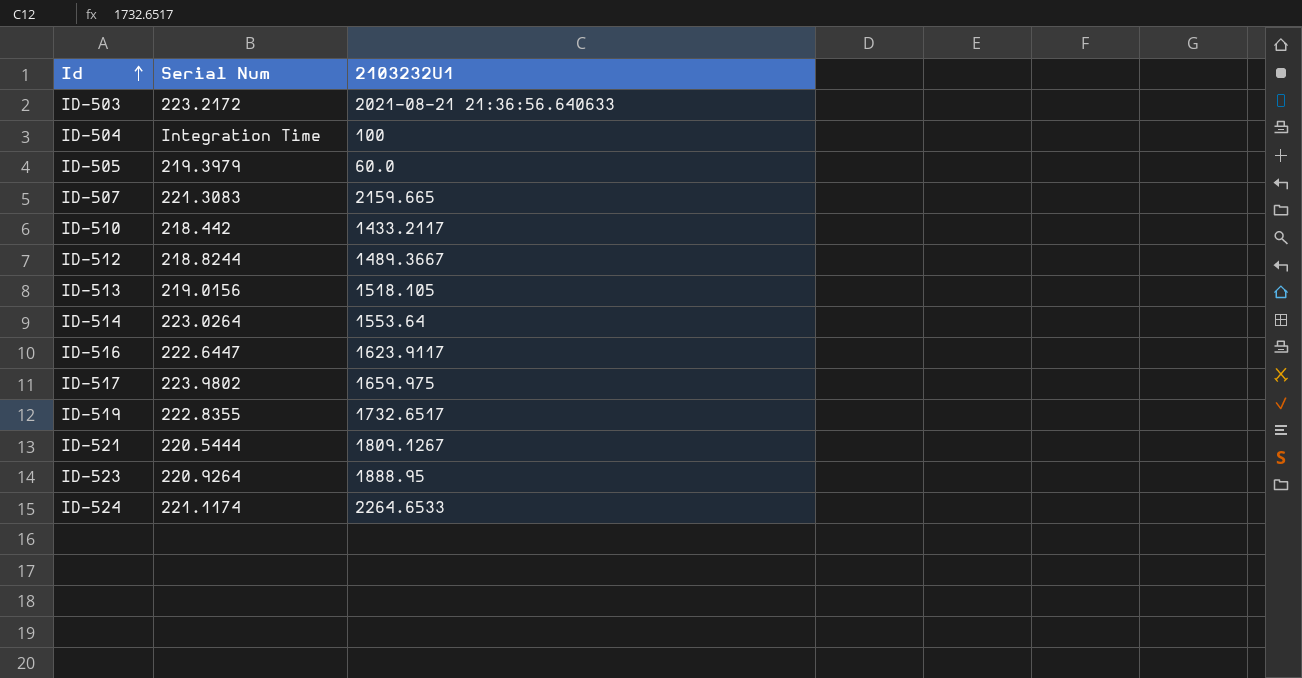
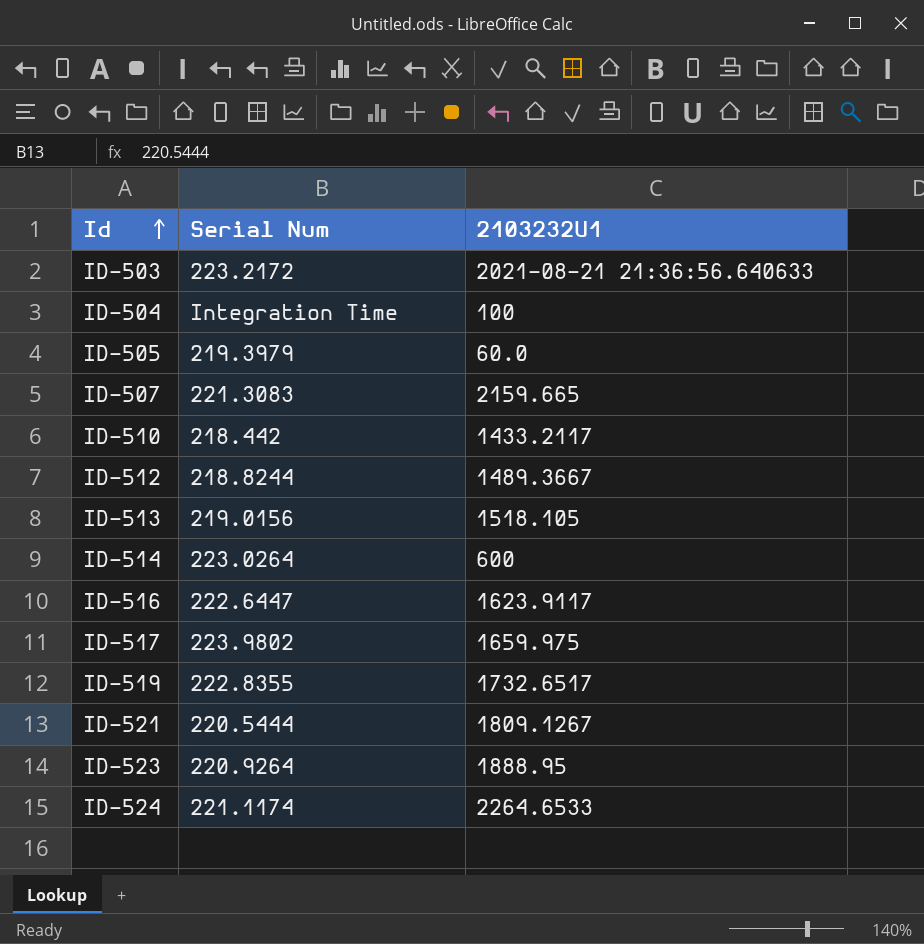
ID-514 | 2103232U1: 1553.64 -> 600

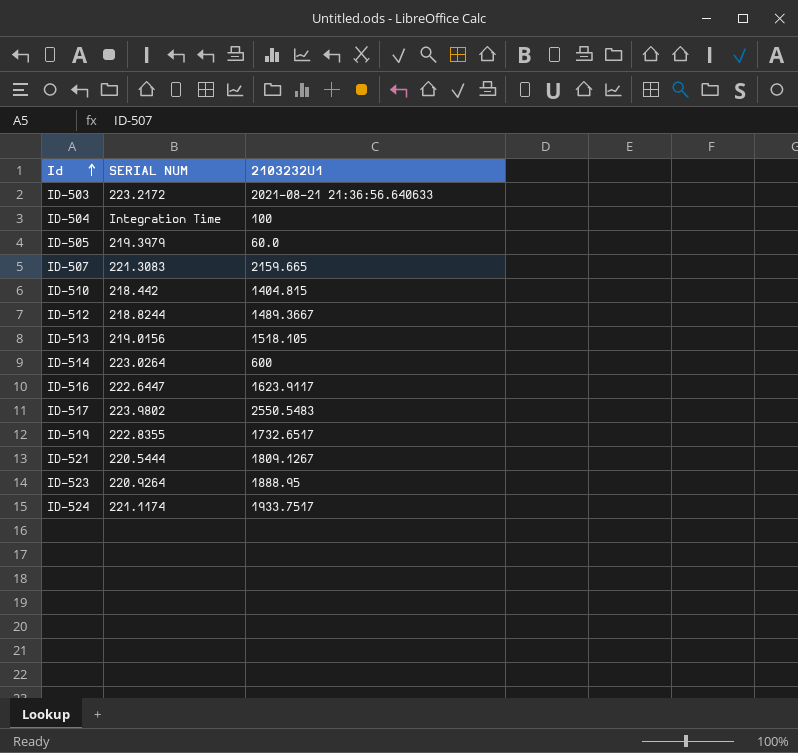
column name: Serial Num -> SERIAL NUM
ID-510 | 2103232U1: 1433.2117 -> 1404.815
ID-517 | 2103232U1: 1659.975 -> 2550.5483
ID-524 | 2103232U1: 2264.6533 -> 1933.7517

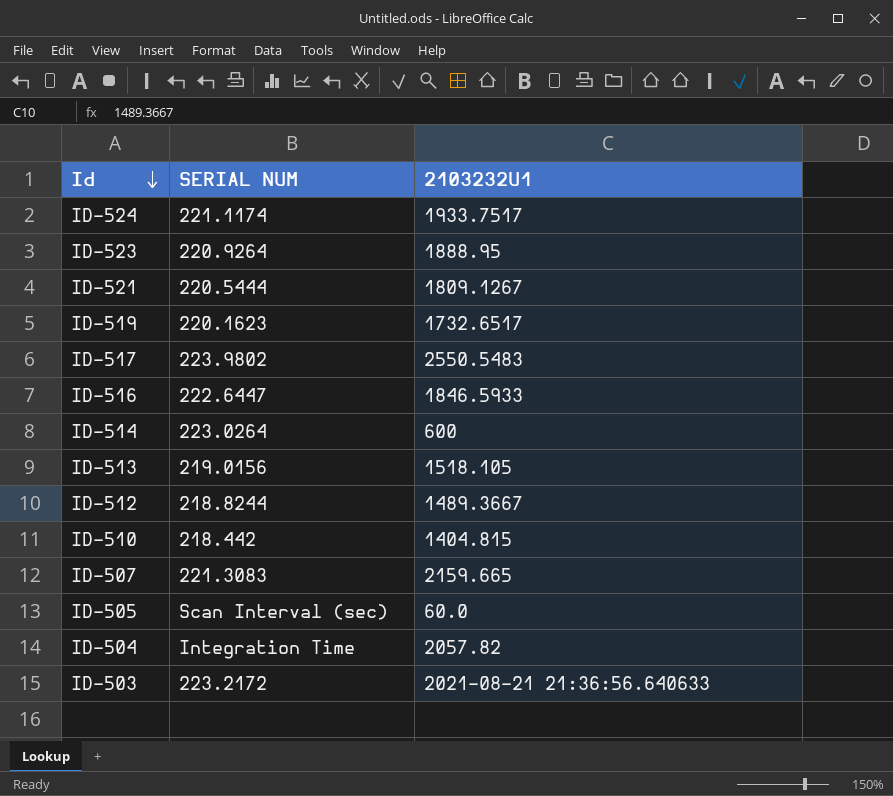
row order: Id ascending -> Id descending
ID-519 | SERIAL NUM: 222.8355 -> 220.1623
ID-516 | 2103232U1: 1623.9117 -> 1846.5933
ID-505 | SERIAL NUM: 219.3979 -> Scan Interval (sec)
ID-504 | 2103232U1: 100 -> 2057.82

